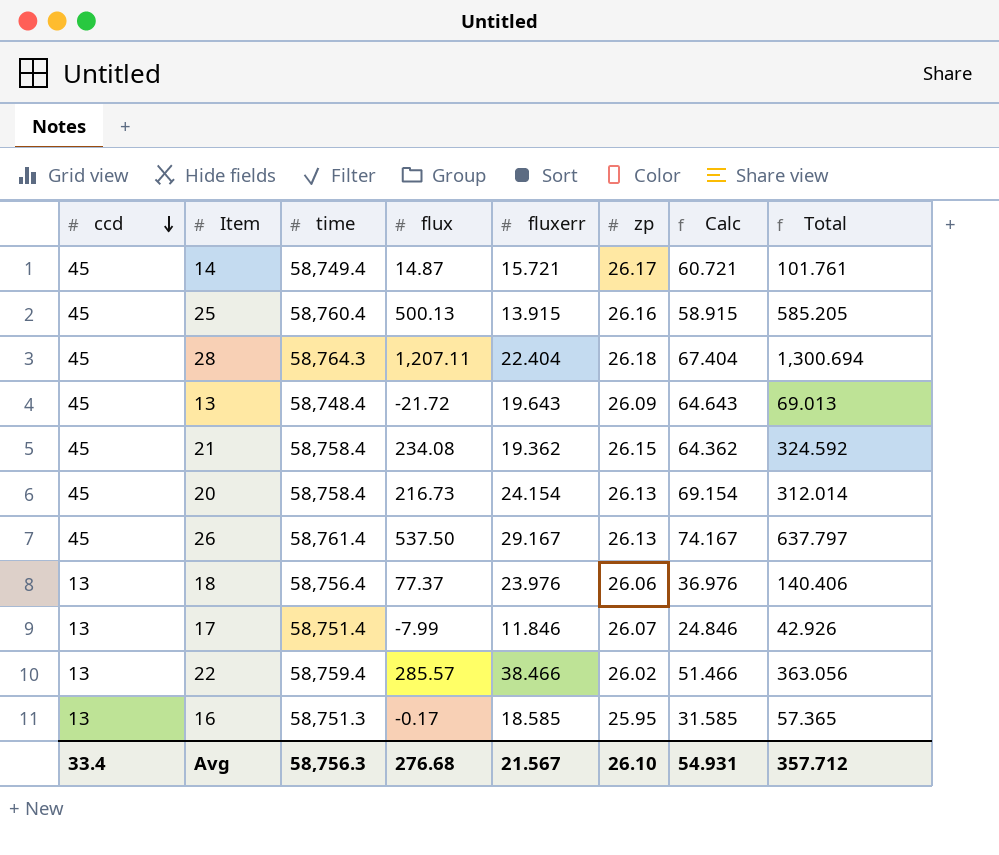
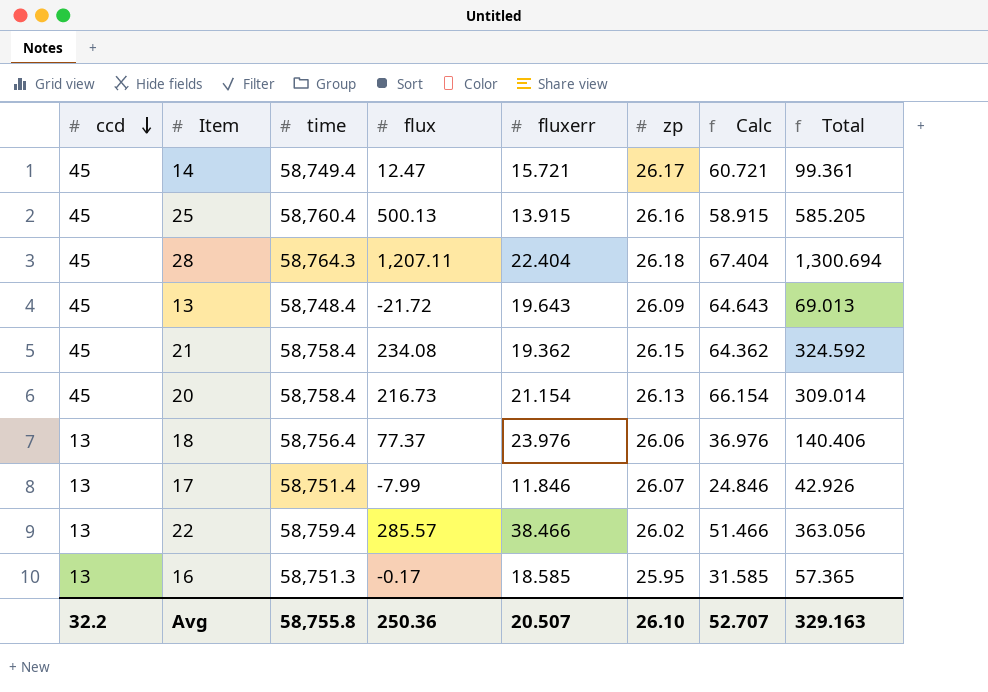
row 26: 45 | 58,761.4 | 537.50 | 29.167 | 26.13 | 74.167 | 637.797 -> none
14 | flux: 14.87 -> 12.47
14 | Total: 101.761 -> 99.361
20 | fluxerr: 24.154 -> 21.154
20 | Calc: 69.154 -> 66.154
20 | Total: 312.014 -> 309.014
Avg | ccd: 33.4 -> 32.2
Avg | time: 58,756.3 -> 58,755.8
Avg | flux: 276.68 -> 250.36
Avg | fluxerr: 21.567 -> 20.507
Avg | Calc: 54.931 -> 52.707
Avg | Total: 357.712 -> 329.163

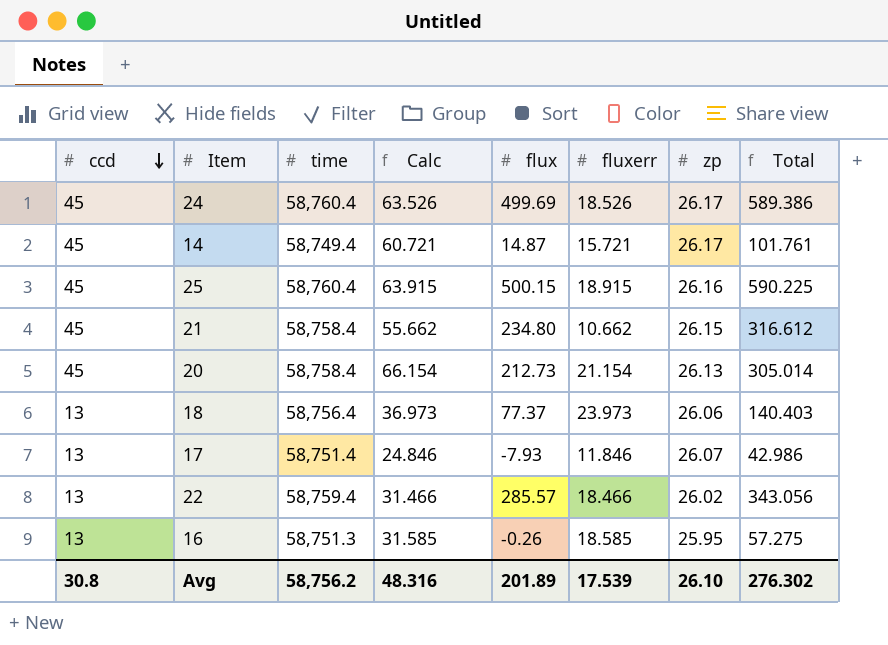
column Calc | position: 7 -> 4
row 28: 45 | 58,764.3 | 1,207.11 | 22.404 | 26.18 | 67.404 | 1,300.694 -> none
row 13: 45 | 58,748.4 | -21.72 | 19.643 | 26.09 | 64.643 | 69.013 -> none
row 24: none -> 45 | 58,760.4 | 63.526 | 499.69 | 18.526 | 26.17 | 589.386
14 | flux: 12.47 -> 14.87
14 | Total: 99.361 -> 101.761
25 | Calc: 58.915 -> 63.915
25 | flux: 500.13 -> 500.15
25 | fluxerr: 13.915 -> 18.915
25 | Total: 585.205 -> 590.225
21 | Calc: 64.362 -> 55.662
21 | flux: 234.08 -> 234.80
21 | fluxerr: 19.362 -> 10.662
21 | Total: 324.592 -> 316.612
20 | flux: 216.73 -> 212.73
20 | Total: 309.014 -> 305.014
18 | Calc: 36.976 -> 36.973
18 | fluxerr: 23.976 -> 23.973
18 | Total: 140.406 -> 140.403
17 | flux: -7.99 -> -7.93
17 | Total: 42.926 -> 42.986
22 | Calc: 51.466 -> 31.466
22 | fluxerr: 38.466 -> 18.466
22 | Total: 363.056 -> 343.056
16 | flux: -0.17 -> -0.26
16 | Total: 57.365 -> 57.275
Avg | ccd: 32.2 -> 30.8
Avg | time: 58,755.8 -> 58,756.2
Avg | Calc: 52.707 -> 48.316
Avg | flux: 250.36 -> 201.89
Avg | fluxerr: 20.507 -> 17.539
Avg | Total: 329.163 -> 276.302

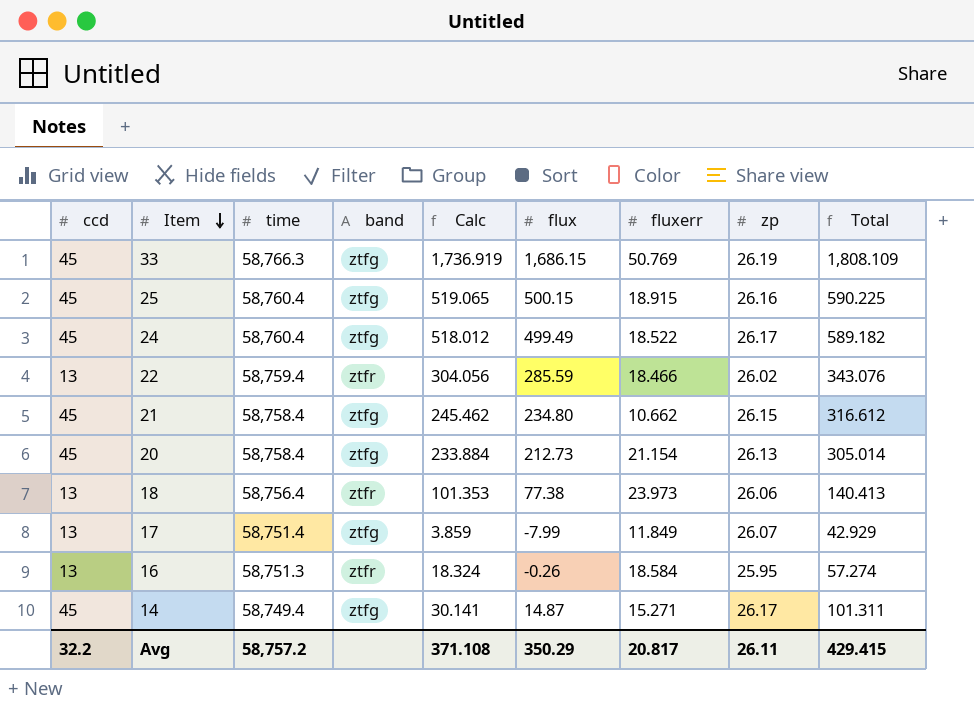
row order: ccd descending -> Item descending
column band | position: none -> 4
column Calc | formula: [ccd] + [fluxerr] -> [flux] + [fluxerr]
row 33: none -> 45 | 58,766.3 | ztfg | 1,736.919 | 1,686.15 | 50.769 | 26.19 | 1,808.109
24 | flux: 499.69 -> 499.49
24 | fluxerr: 18.526 -> 18.522
24 | Total: 589.386 -> 589.182
22 | flux: 285.57 -> 285.59
22 | Total: 343.056 -> 343.076
18 | flux: 77.37 -> 77.38
18 | Total: 140.403 -> 140.413
17 | flux: -7.93 -> -7.99
17 | fluxerr: 11.846 -> 11.849
17 | Total: 42.986 -> 42.929
16 | fluxerr: 18.585 -> 18.584
16 | Total: 57.275 -> 57.274
14 | fluxerr: 15.721 -> 15.271
14 | Total: 101.761 -> 101.311
Avg | ccd: 30.8 -> 32.2
Avg | time: 58,756.2 -> 58,757.2
Avg | Calc: 48.316 -> 371.108
Avg | flux: 201.89 -> 350.29
Avg | fluxerr: 17.539 -> 20.817
Avg | zp: 26.10 -> 26.11
Avg | Total: 276.302 -> 429.415

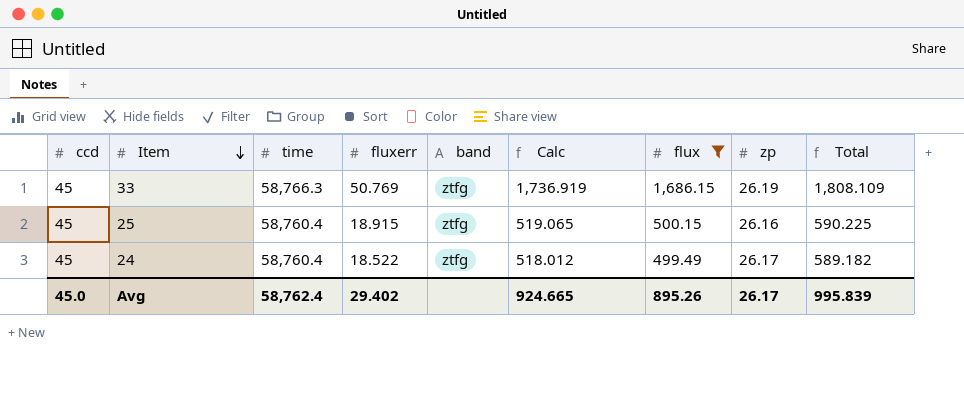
filter: none -> flux >= 499.49
column fluxerr | position: 7 -> 4
Avg | ccd: 32.2 -> 45.0
Avg | time: 58,757.2 -> 58,762.4
Avg | fluxerr: 20.817 -> 29.402
Avg | Calc: 371.108 -> 924.665
Avg | flux: 350.29 -> 895.26
Avg | zp: 26.11 -> 26.17
Avg | Total: 429.415 -> 995.839

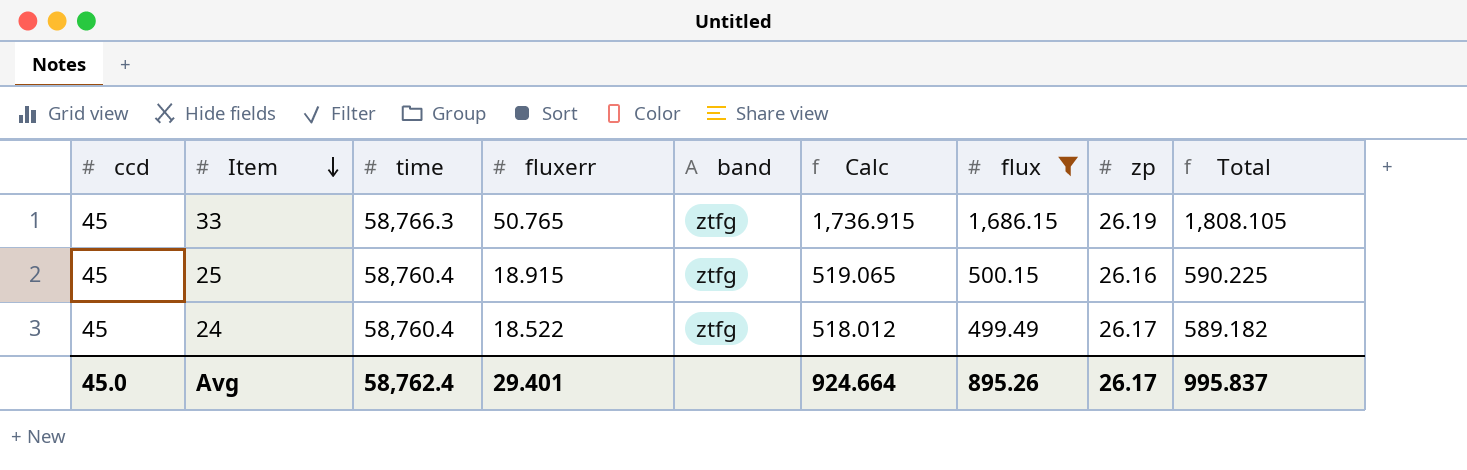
33 | fluxerr: 50.769 -> 50.765
33 | Calc: 1,736.919 -> 1,736.915
33 | Total: 1,808.109 -> 1,808.105
Avg | fluxerr: 29.402 -> 29.401
Avg | Calc: 924.665 -> 924.664
Avg | Total: 995.839 -> 995.837

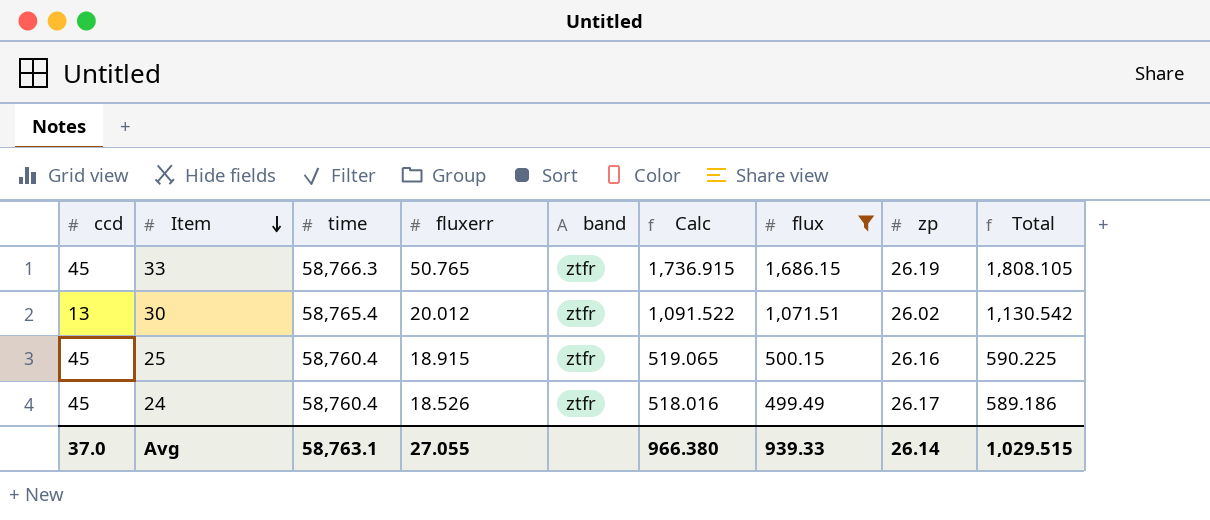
33 | band: ztfg -> ztfr
row 30: none -> 13 | 58,765.4 | 20.012 | ztfr | 1,091.522 | 1,071.51 | 26.02 | 1,130.542
25 | band: ztfg -> ztfr
24 | fluxerr: 18.522 -> 18.526
24 | band: ztfg -> ztfr
24 | Calc: 518.012 -> 518.016
24 | Total: 589.182 -> 589.186
Avg | ccd: 45.0 -> 37.0
Avg | time: 58,762.4 -> 58,763.1
Avg | fluxerr: 29.401 -> 27.055
Avg | Calc: 924.664 -> 966.380
Avg | flux: 895.26 -> 939.33
Avg | zp: 26.17 -> 26.14
Avg | Total: 995.837 -> 1,029.515

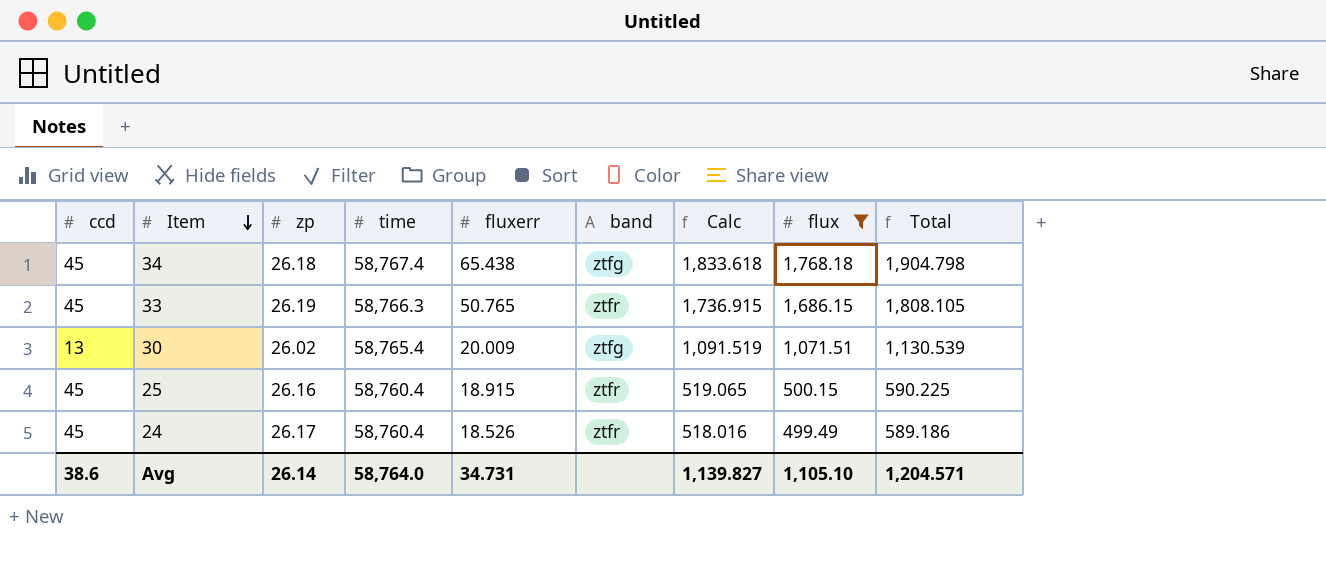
column zp | position: 8 -> 3
row 34: none -> 45 | 26.18 | 58,767.4 | 65.438 | ztfg | 1,833.618 | 1,768.18 | 1,904.798
30 | fluxerr: 20.012 -> 20.009
30 | band: ztfr -> ztfg
30 | Calc: 1,091.522 -> 1,091.519
30 | Total: 1,130.542 -> 1,130.539
Avg | ccd: 37.0 -> 38.6
Avg | time: 58,763.1 -> 58,764.0
Avg | fluxerr: 27.055 -> 34.731
Avg | Calc: 966.380 -> 1,139.827
Avg | flux: 939.33 -> 1,105.10
Avg | Total: 1,029.515 -> 1,204.571

